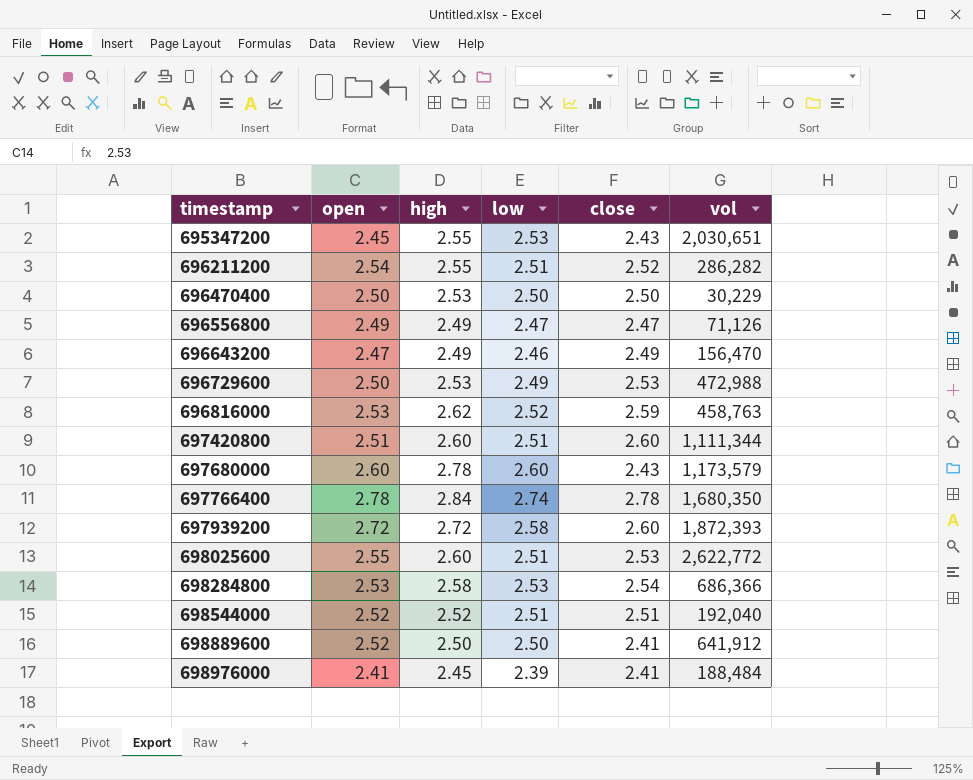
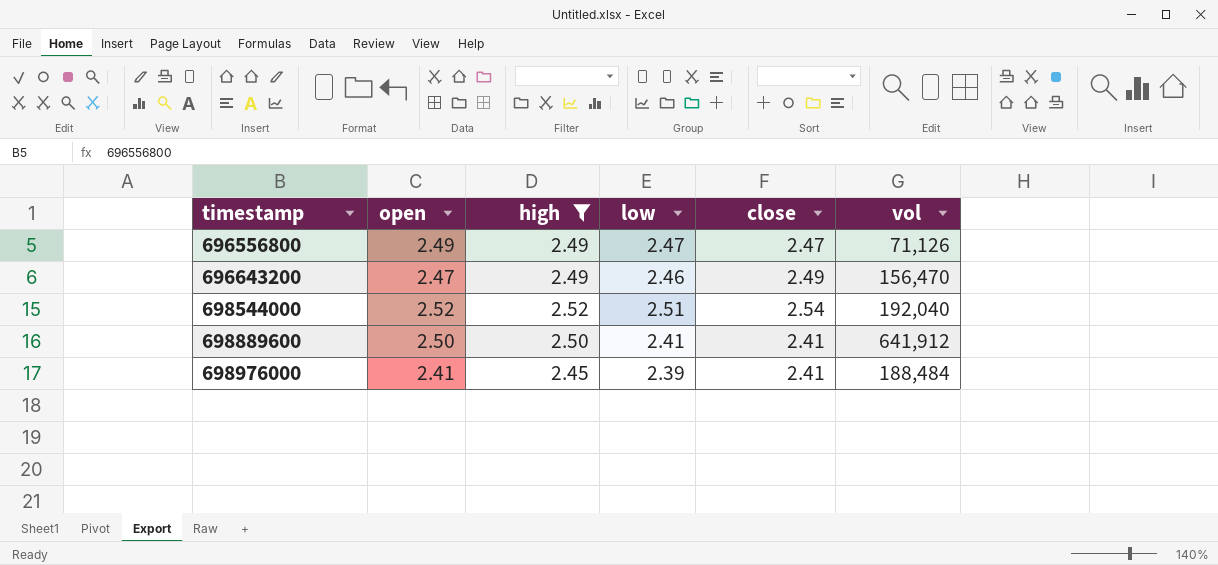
filter: none -> high <= 2.52
698544000 | close: 2.51 -> 2.54
698889600 | open: 2.52 -> 2.50
698889600 | low: 2.50 -> 2.41

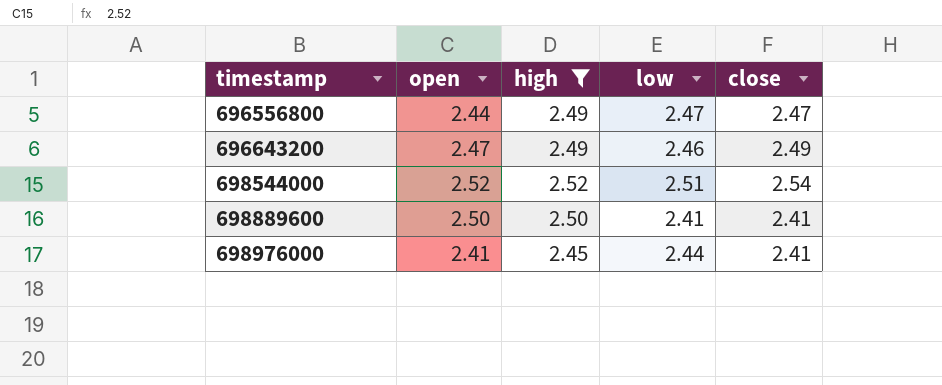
column vol | position: 6 -> none
696556800 | open: 2.49 -> 2.44
698976000 | low: 2.39 -> 2.44

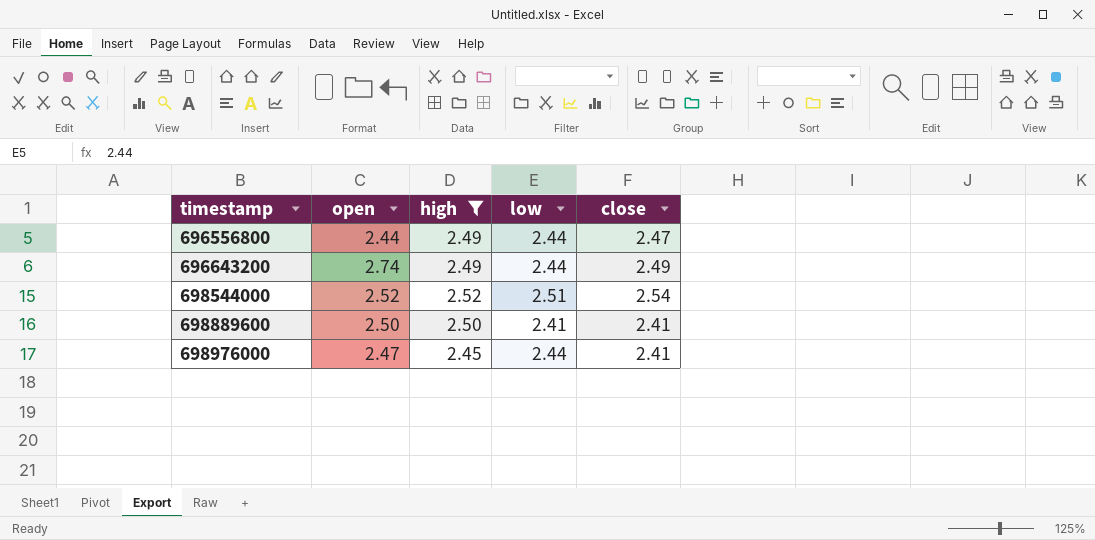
696556800 | low: 2.47 -> 2.44
696643200 | open: 2.47 -> 2.74
696643200 | low: 2.46 -> 2.44
698976000 | open: 2.41 -> 2.47

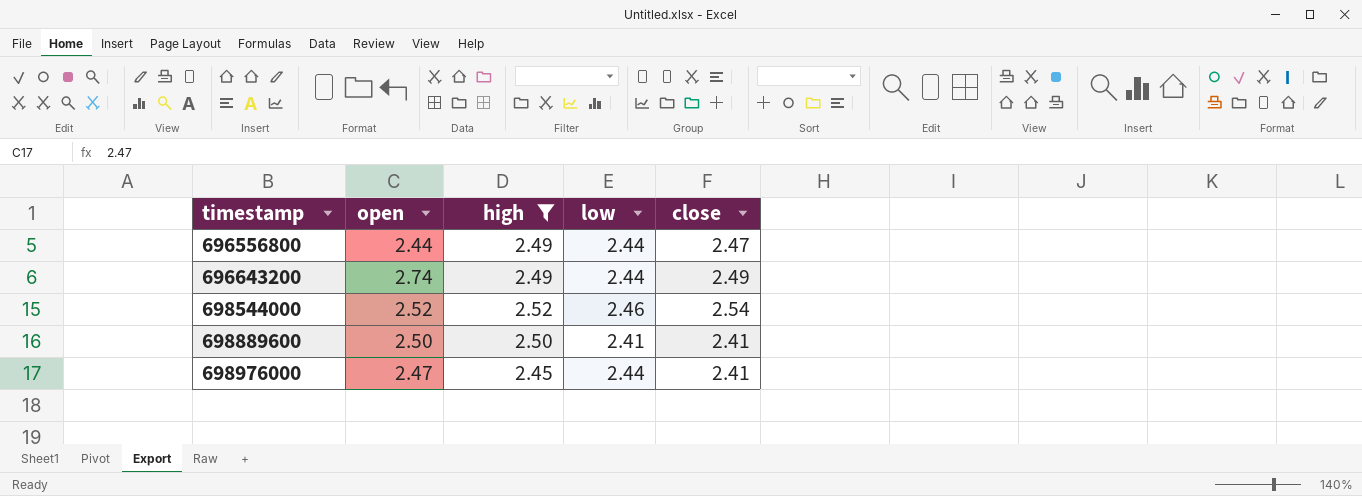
698544000 | low: 2.51 -> 2.46

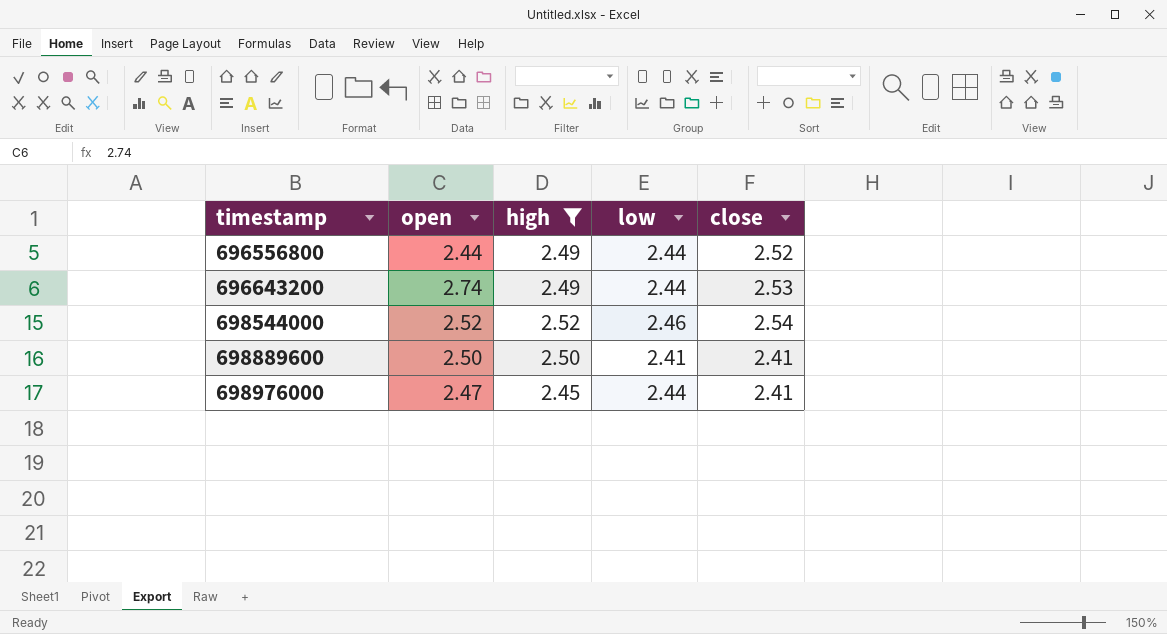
696556800 | close: 2.47 -> 2.52
696643200 | close: 2.49 -> 2.53

